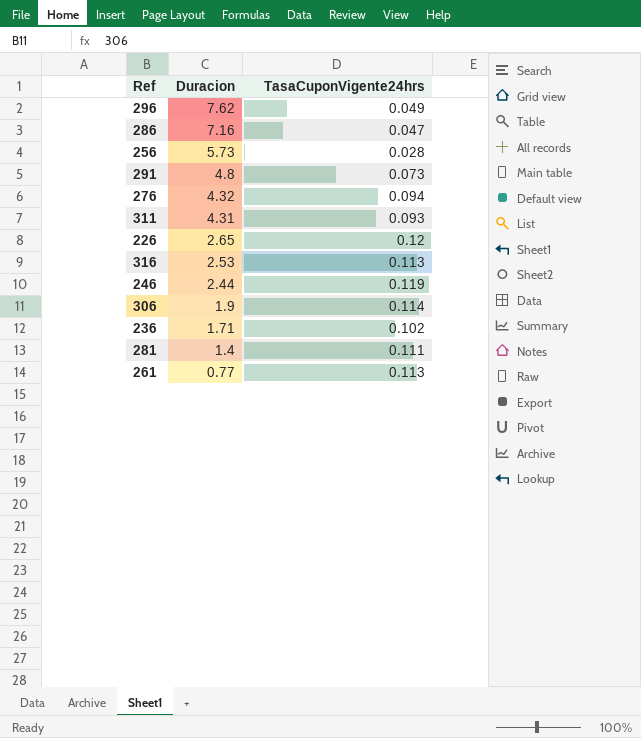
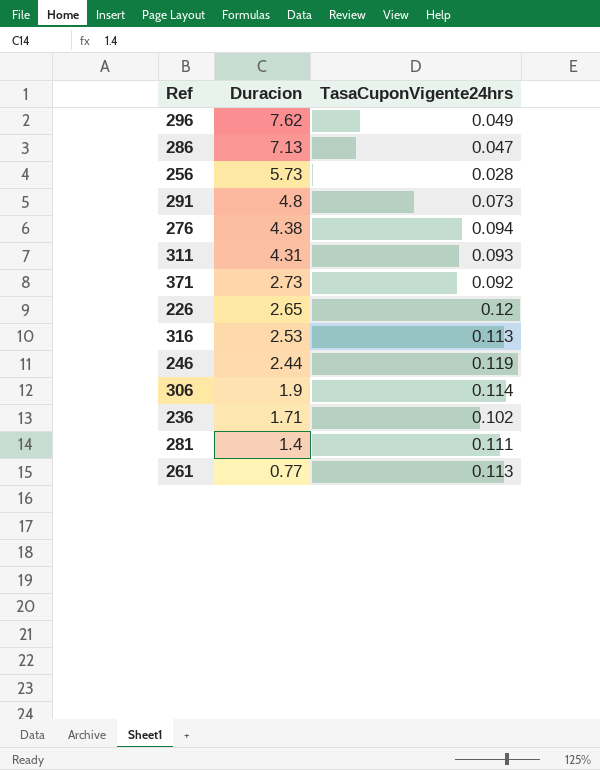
286 | Duracion: 7.16 -> 7.13
276 | Duracion: 4.32 -> 4.38
row 371: none -> 2.73 | 0.092

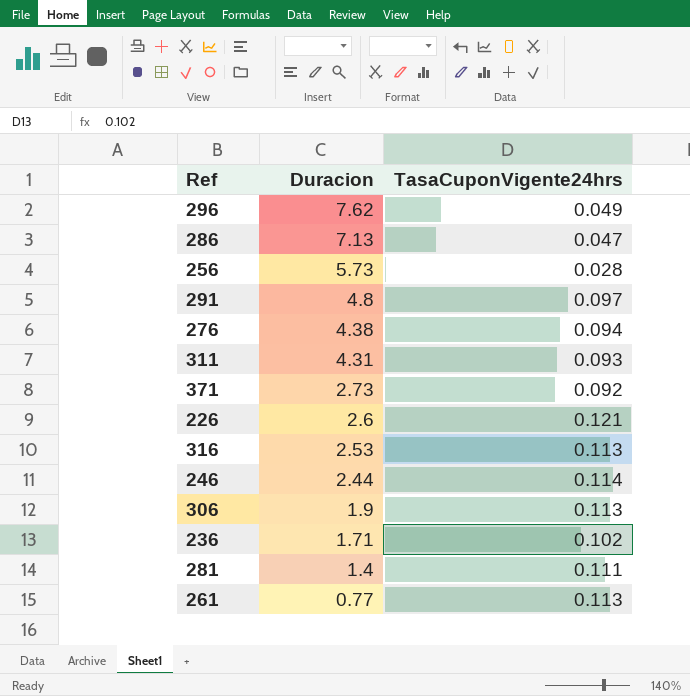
291 | TasaCuponVigente24hrs: 0.073 -> 0.097
226 | Duracion: 2.65 -> 2.6
226 | TasaCuponVigente24hrs: 0.12 -> 0.121
246 | TasaCuponVigente24hrs: 0.119 -> 0.114
306 | TasaCuponVigente24hrs: 0.114 -> 0.113

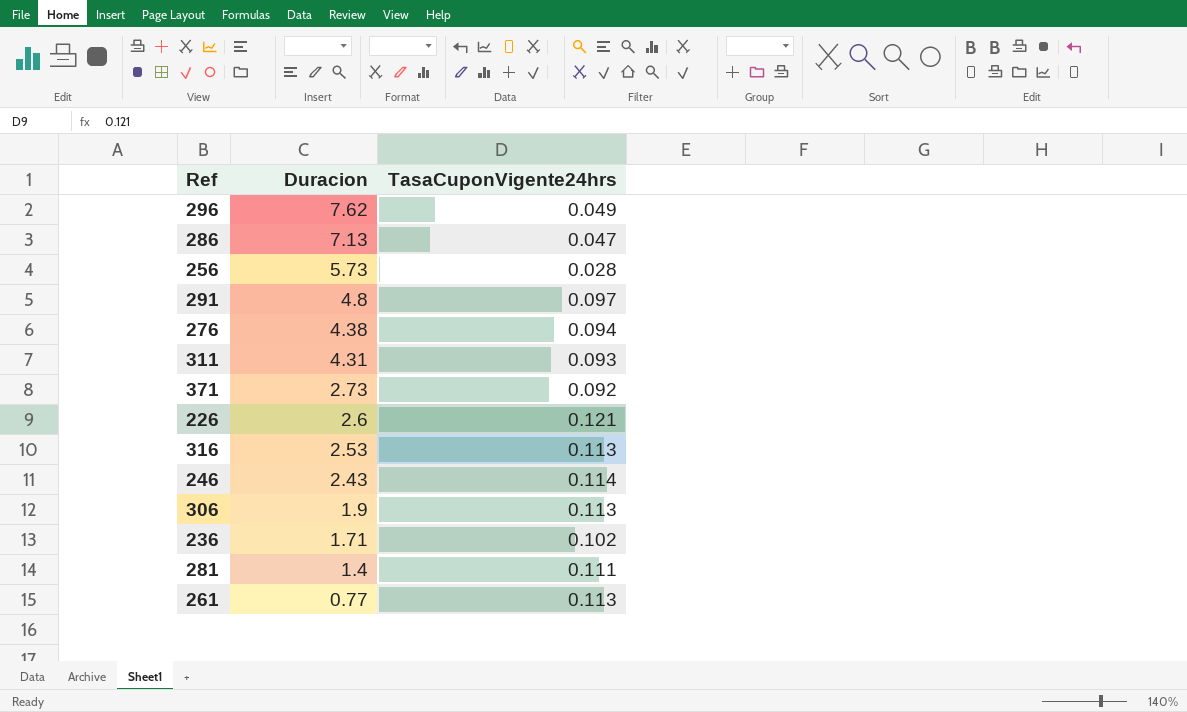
246 | Duracion: 2.44 -> 2.43

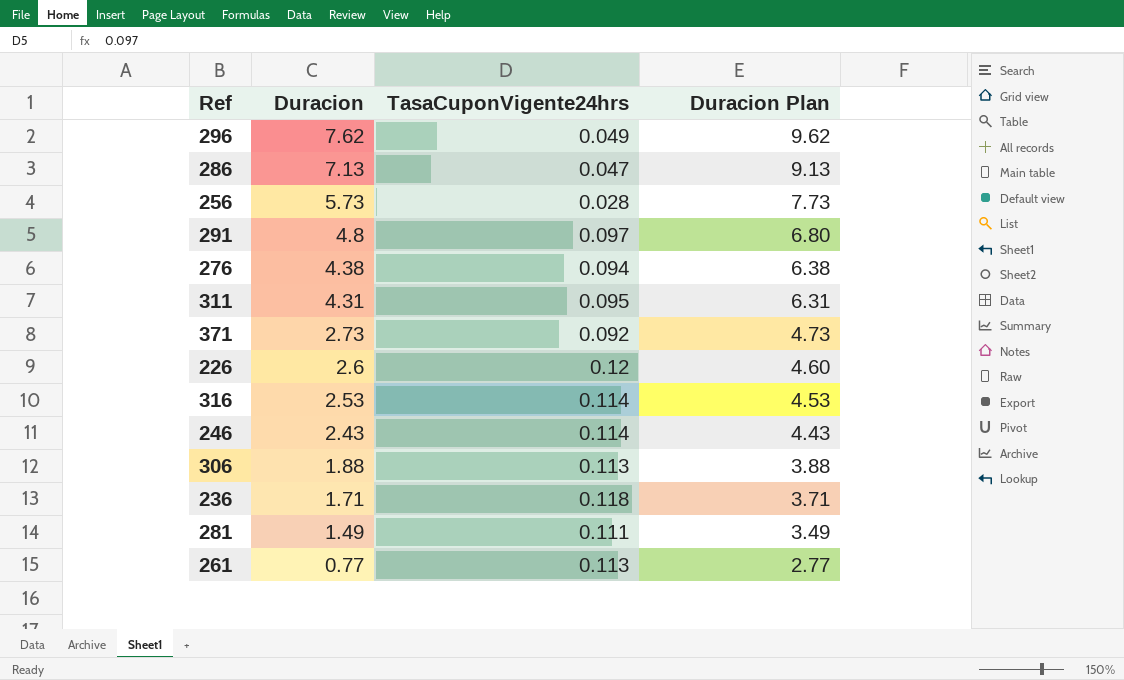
column Duracion Plan | formula: none -> [Duracion] + 2
311 | TasaCuponVigente24hrs: 0.093 -> 0.095
226 | TasaCuponVigente24hrs: 0.121 -> 0.12
316 | TasaCuponVigente24hrs: 0.113 -> 0.114
306 | Duracion: 1.9 -> 1.88
236 | TasaCuponVigente24hrs: 0.102 -> 0.118
281 | Duracion: 1.4 -> 1.49

